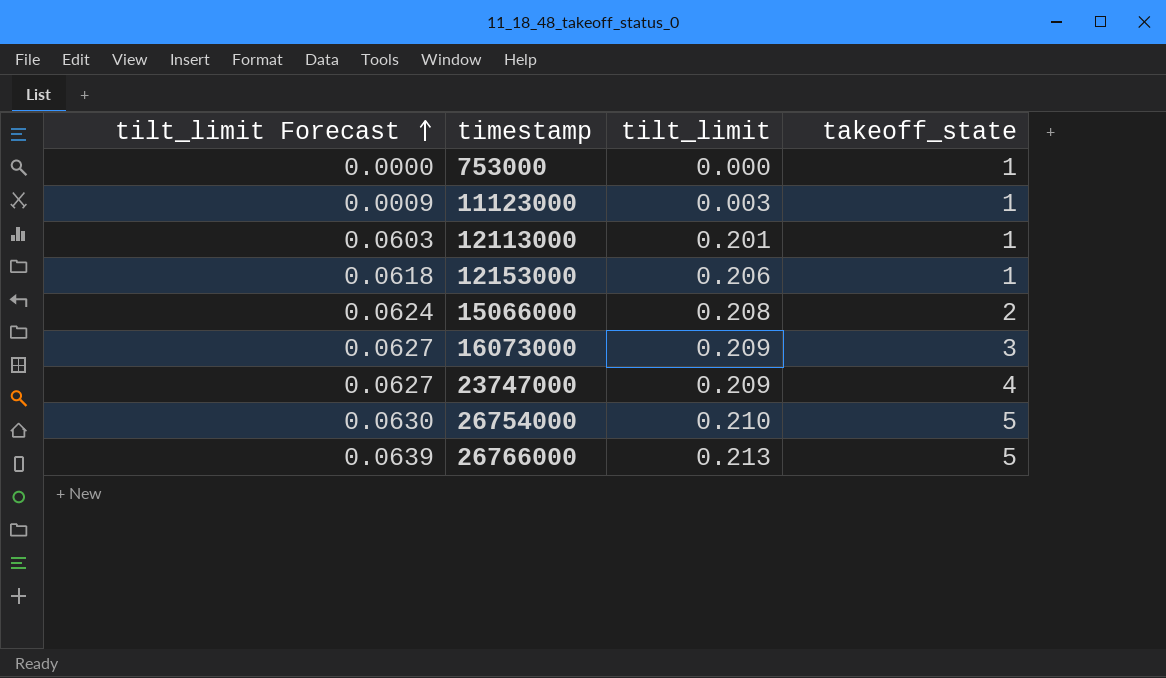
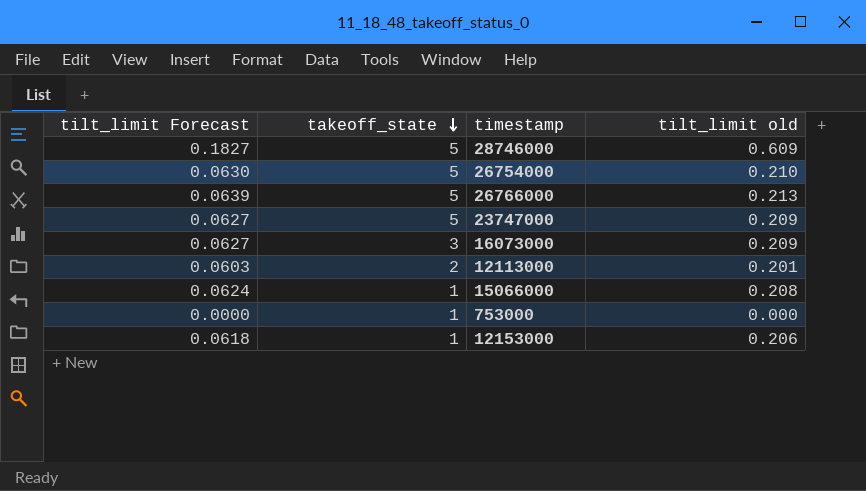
row order: tilt_limit Forecast ascending -> takeoff_state descending
column takeoff_state | position: 4 -> 2
column name: tilt_limit -> tilt_limit old
row 11123000: 0.0009 | 0.003 | 1 -> none
row 28746000: none -> 0.1827 | 5 | 0.609
23747000 | takeoff_state: 4 -> 5
12113000 | takeoff_state: 1 -> 2
15066000 | takeoff_state: 2 -> 1

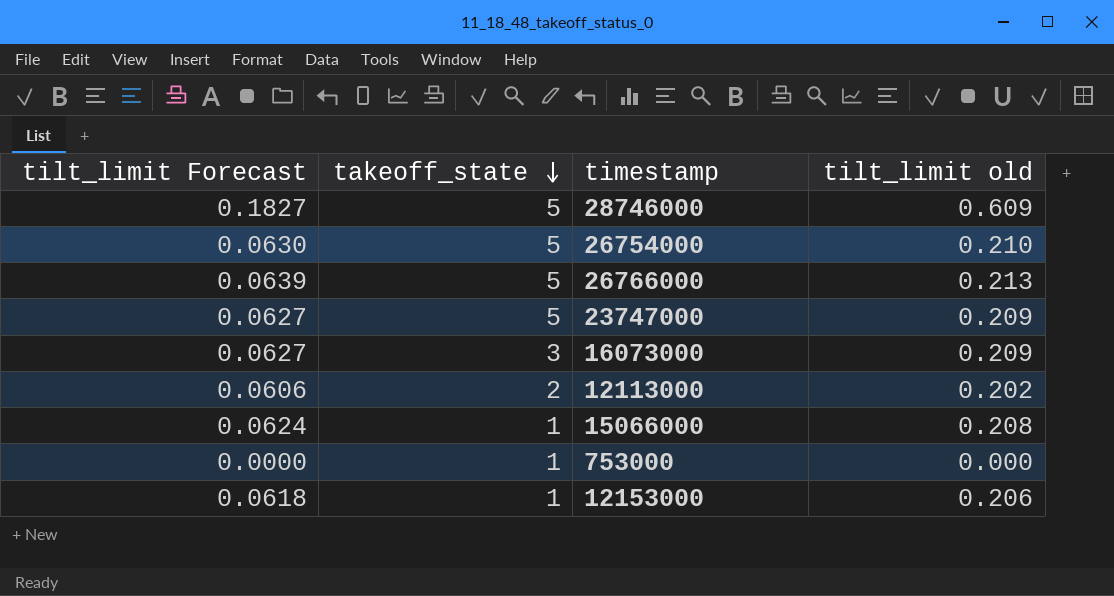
12113000 | tilt_limit Forecast: 0.0603 -> 0.0606
12113000 | tilt_limit old: 0.201 -> 0.202

